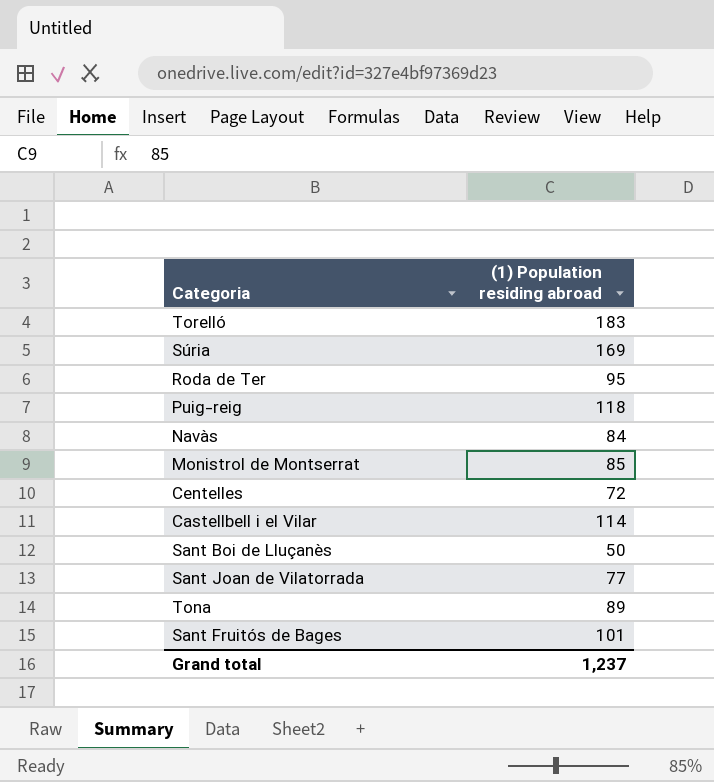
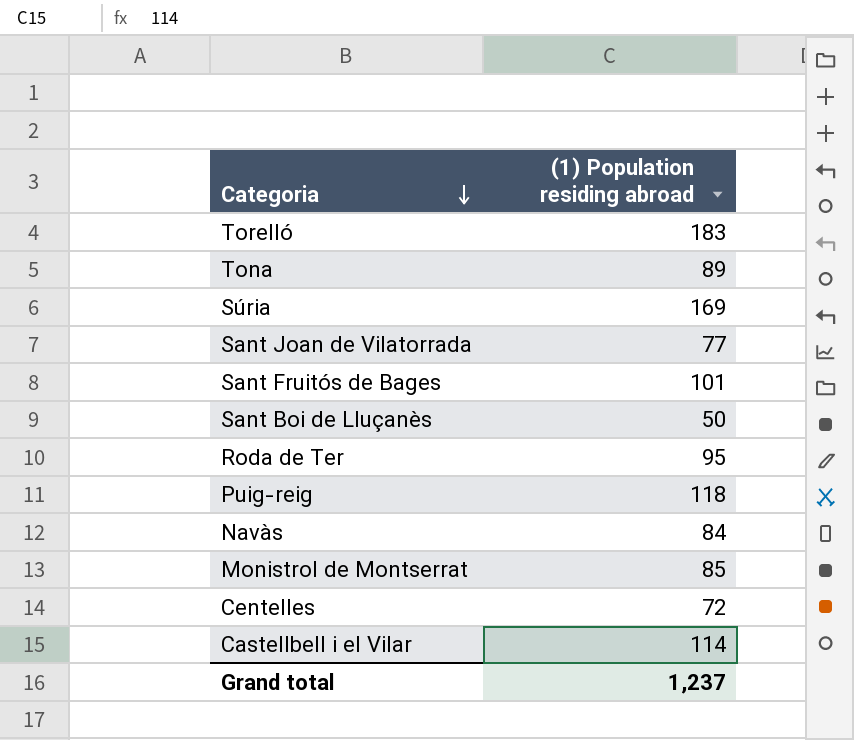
row order: none -> Categoria descending

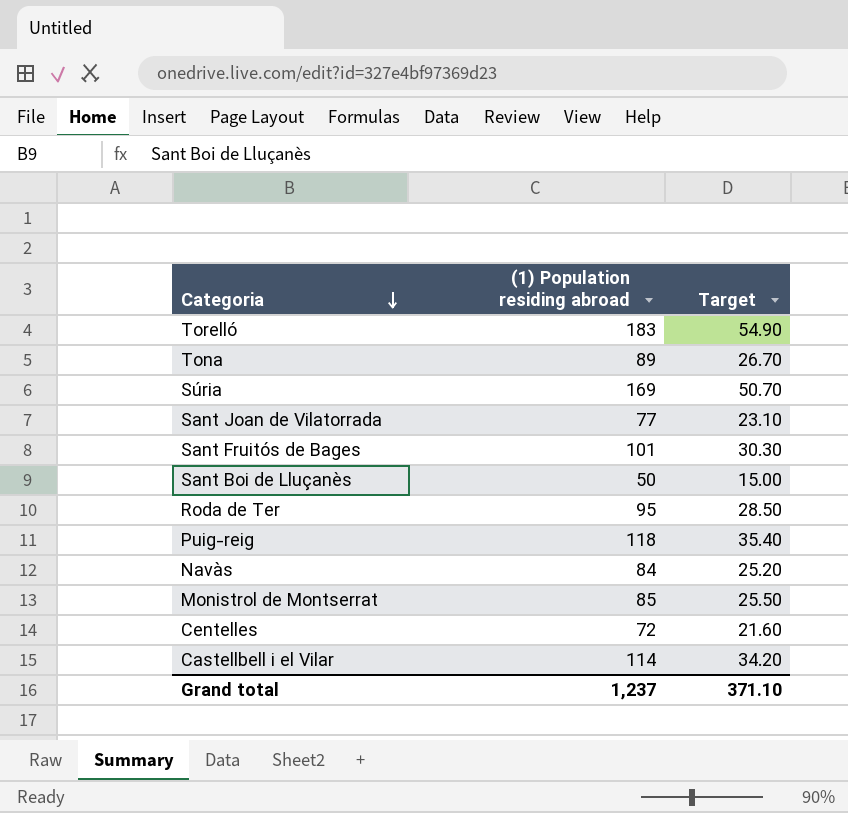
column Target | formula: none -> [(1) Population residing abroad] * 0.3

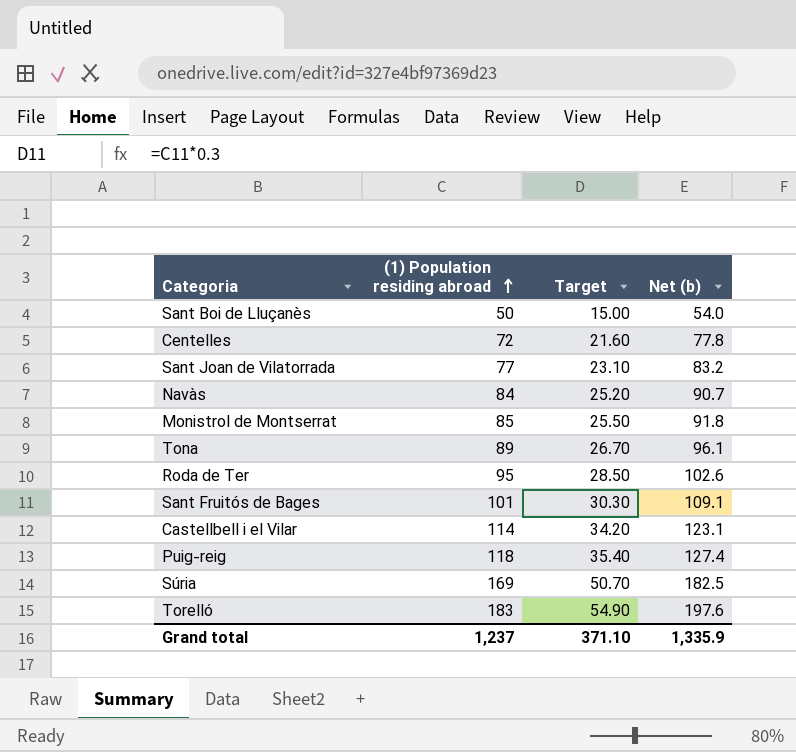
row order: Categoria descending -> (1) Population residing abroad ascending
column Net (b) | formula: none -> [(1) Population residing abroad] * 1.08

